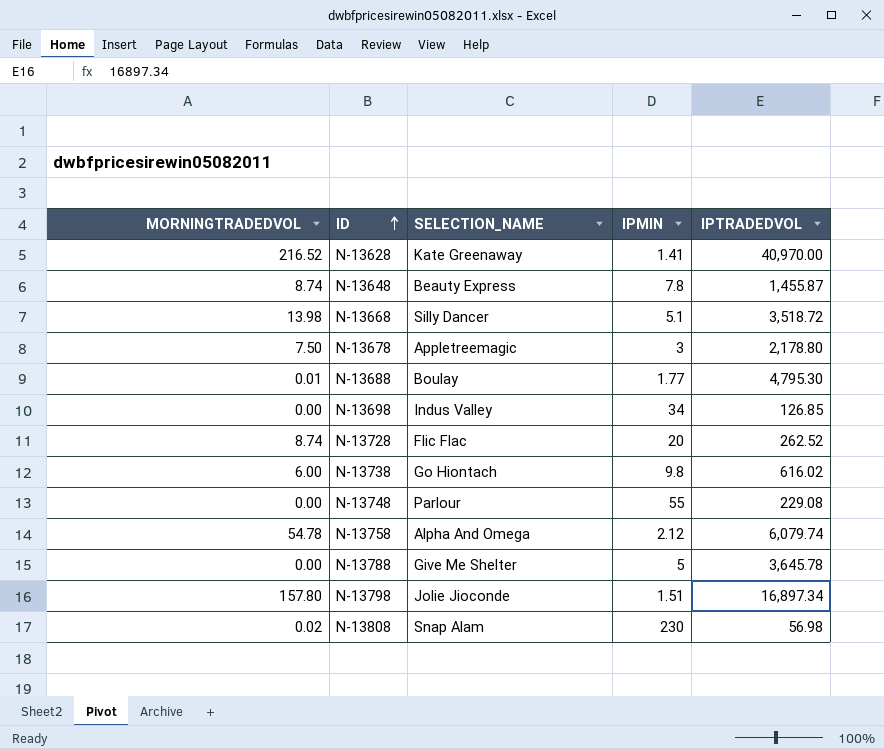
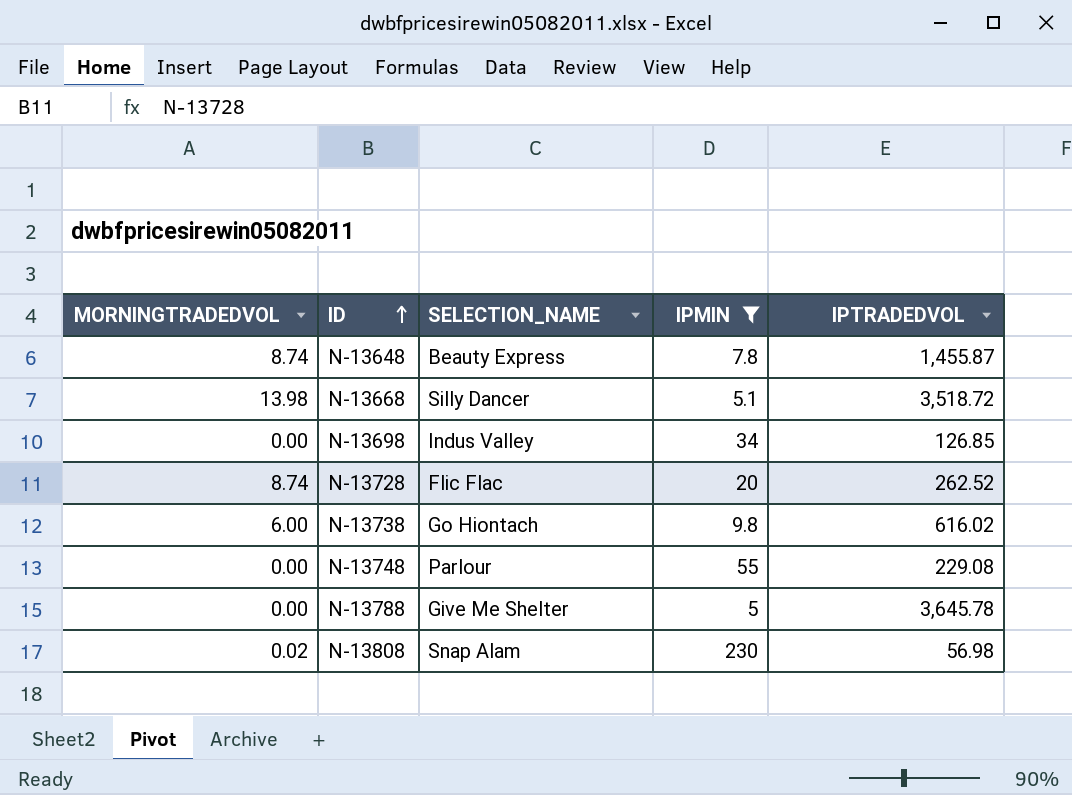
filter: none -> IPMIN >= 5

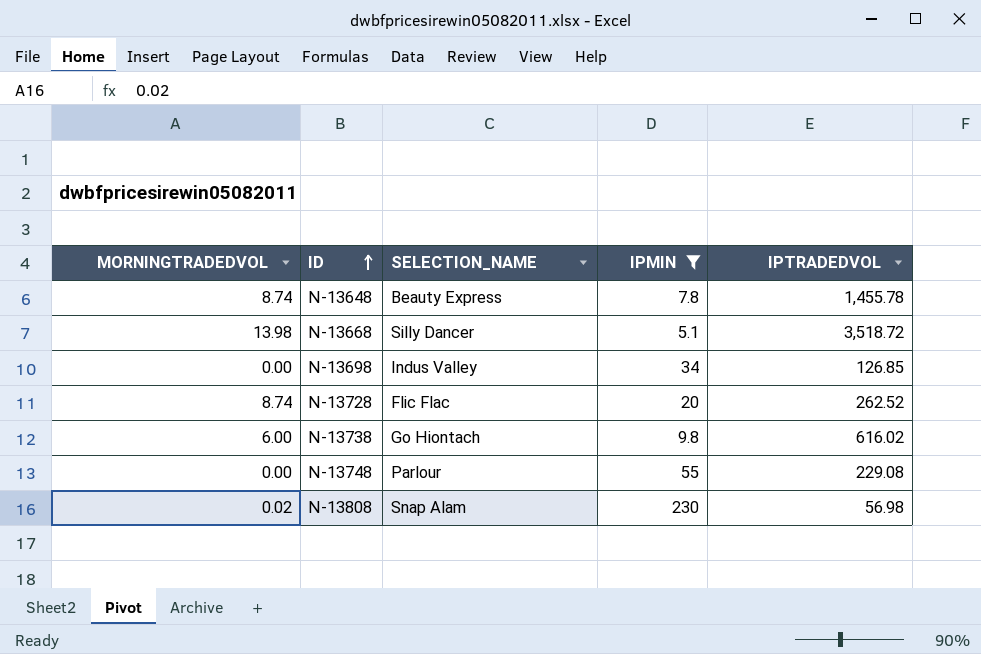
row N-13788: 0.00 | Give Me Shelter | 5 | 3,645.78 -> none
N-13648 | IPTRADEDVOL: 1,455.87 -> 1,455.78

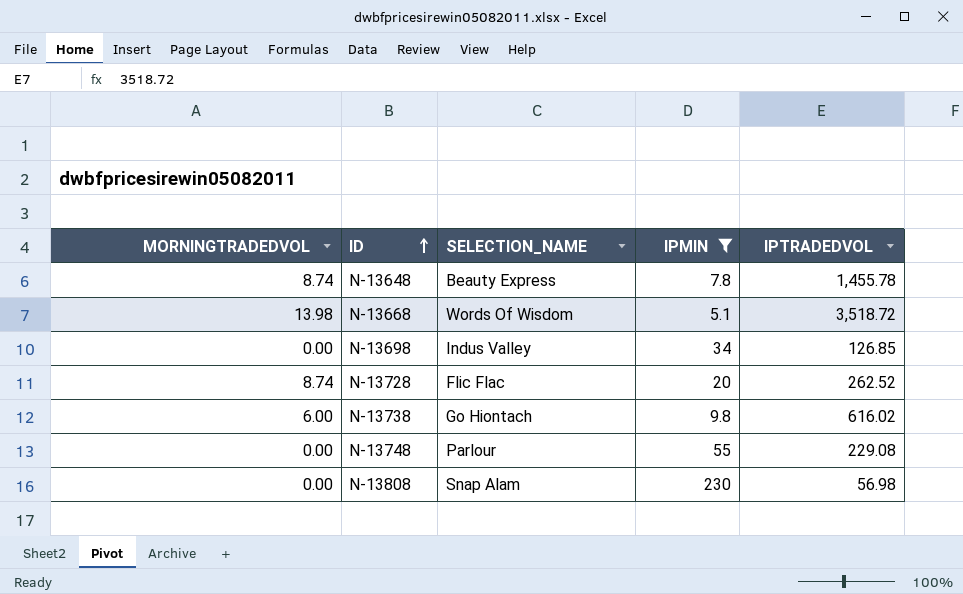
N-13668 | SELECTION_NAME: Silly Dancer -> Words Of Wisdom
N-13808 | MORNINGTRADEDVOL: 0.02 -> 0.00

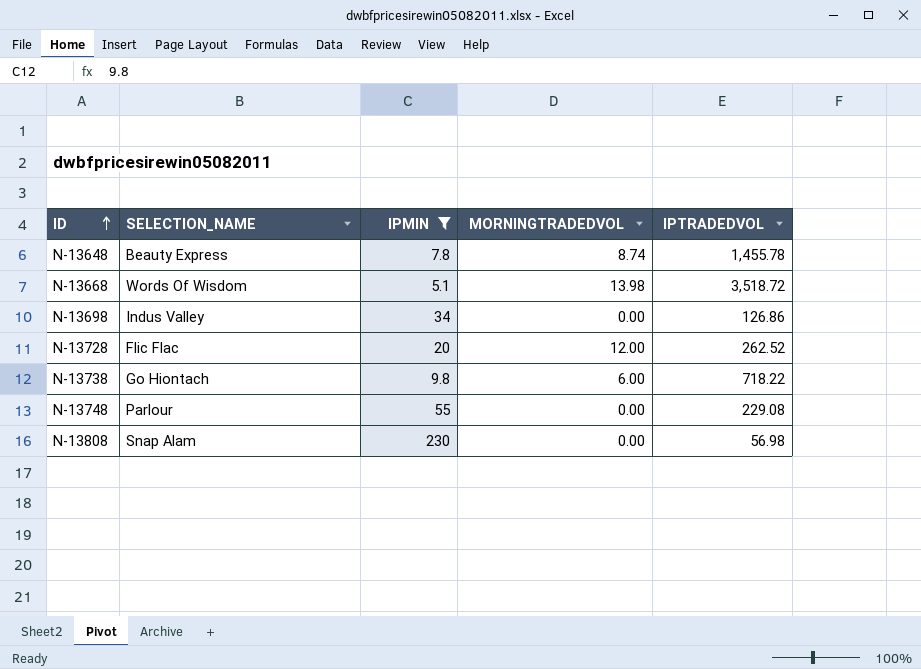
column MORNINGTRADEDVOL | position: 1 -> 4
N-13698 | IPTRADEDVOL: 126.85 -> 126.86
N-13728 | MORNINGTRADEDVOL: 8.74 -> 12.00
N-13738 | IPTRADEDVOL: 616.02 -> 718.22

